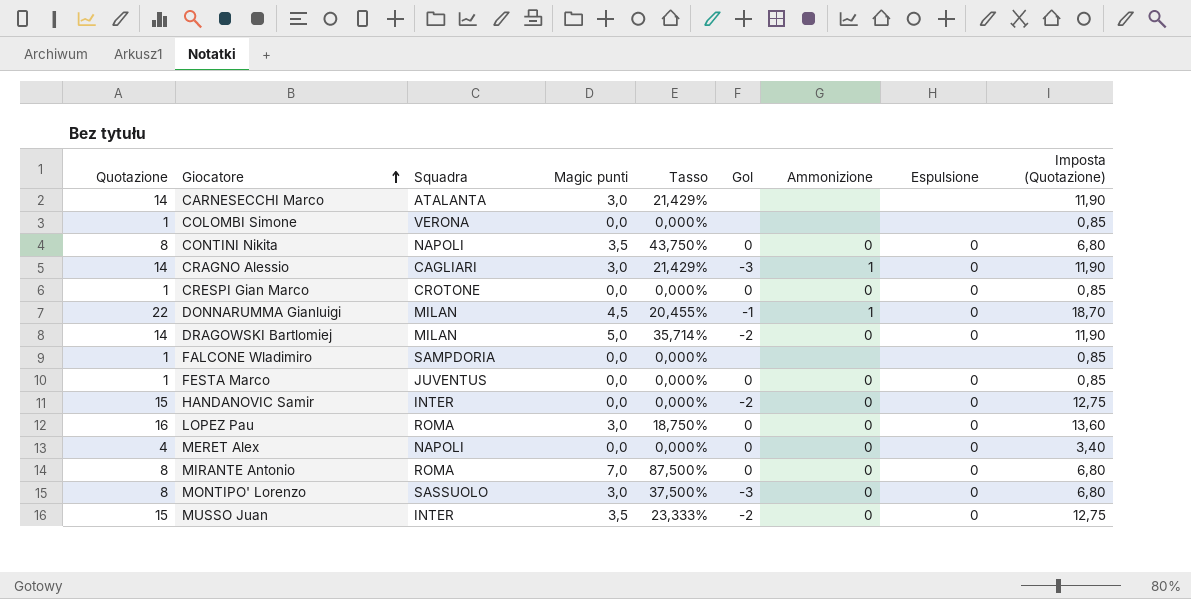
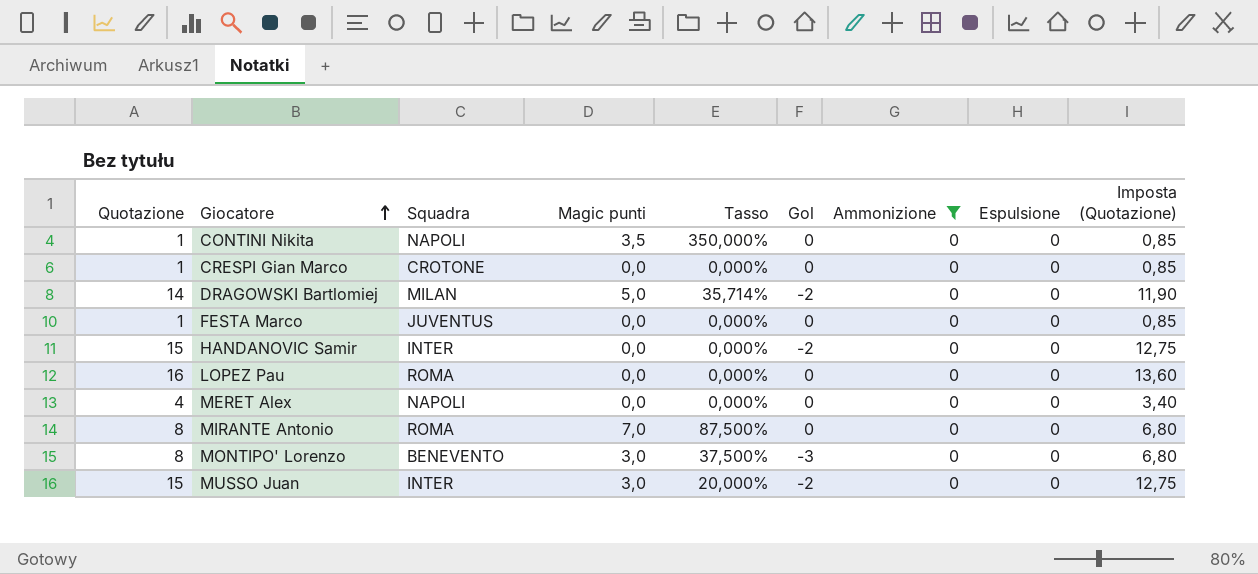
filter: none -> Ammonizione = 0
CONTINI Nikita | Quotazione: 8 -> 1
CONTINI Nikita | Tasso: 43,750% -> 350,000%
CONTINI Nikita | Imposta (Quotazione): 6,80 -> 0,85
LOPEZ Pau | Magic punti: 3,0 -> 0,0
LOPEZ Pau | Tasso: 18,750% -> 0,000%
MONTIPO' Lorenzo | Squadra: SASSUOLO -> BENEVENTO
MUSSO Juan | Magic punti: 3,5 -> 3,0
MUSSO Juan | Tasso: 23,333% -> 20,000%

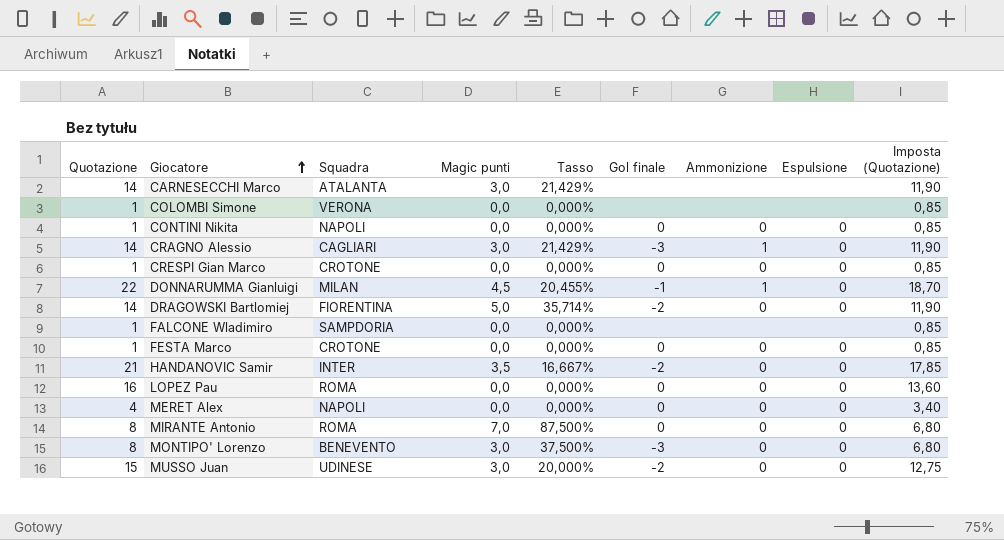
filter: Ammonizione = 0 -> none
column name: Gol -> Gol finale
CONTINI Nikita | Magic punti: 3,5 -> 0,0
CONTINI Nikita | Tasso: 350,000% -> 0,000%
DRAGOWSKI Bartlomiej | Squadra: MILAN -> FIORENTINA
FESTA Marco | Squadra: JUVENTUS -> CROTONE
HANDANOVIC Samir | Quotazione: 15 -> 21
HANDANOVIC Samir | Magic punti: 0,0 -> 3,5
HANDANOVIC Samir | Tasso: 0,000% -> 16,667%
HANDANOVIC Samir | Imposta (Quotazione): 12,75 -> 17,85
MUSSO Juan | Squadra: INTER -> UDINESE

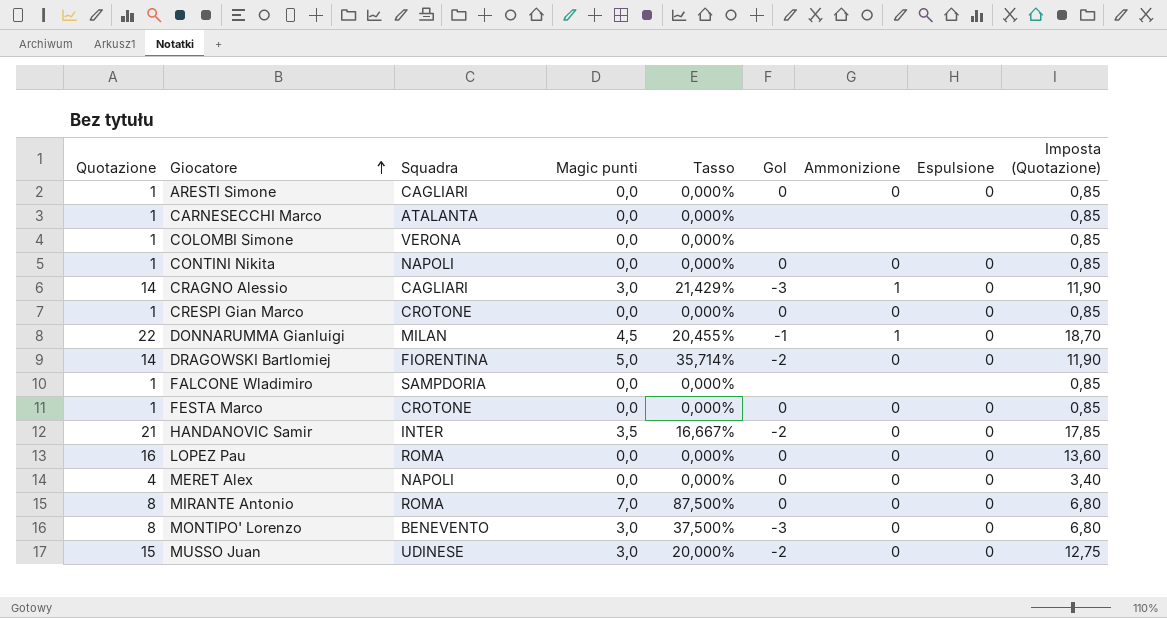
column name: Gol finale -> Gol
row ARESTI Simone: none -> 1 | CAGLIARI | 0,0 | 0,000% | 0 | 0 | 0 | 0,85
CARNESECCHI Marco | Quotazione: 14 -> 1
CARNESECCHI Marco | Magic punti: 3,0 -> 0,0
CARNESECCHI Marco | Tasso: 21,429% -> 0,000%
CARNESECCHI Marco | Imposta (Quotazione): 11,90 -> 0,85

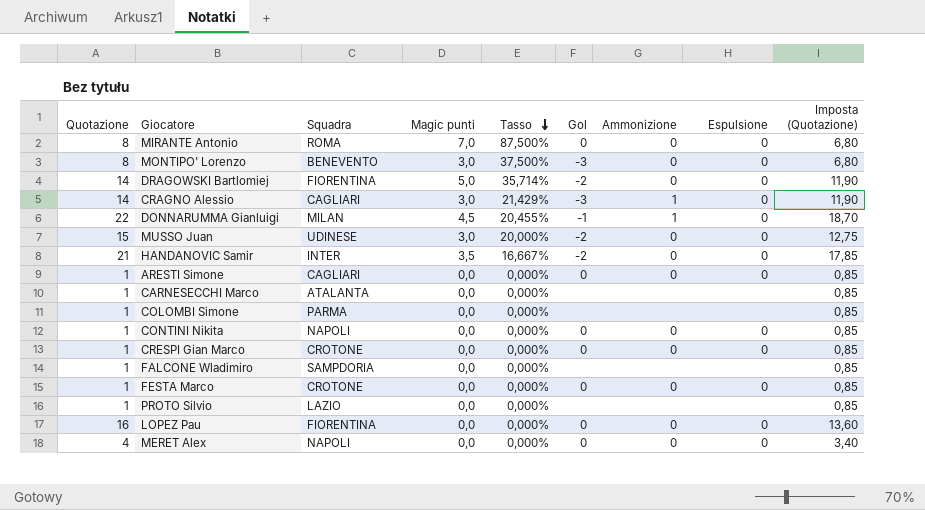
row order: Giocatore ascending -> Tasso descending
COLOMBI Simone | Squadra: VERONA -> PARMA
row PROTO Silvio: none -> 1 | LAZIO | 0,0 | 0,000% | none | none | none | 0,85
LOPEZ Pau | Squadra: ROMA -> FIORENTINA

